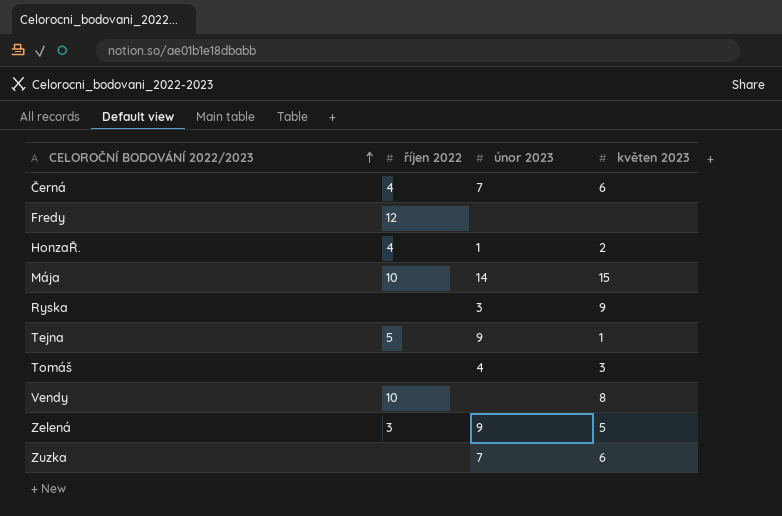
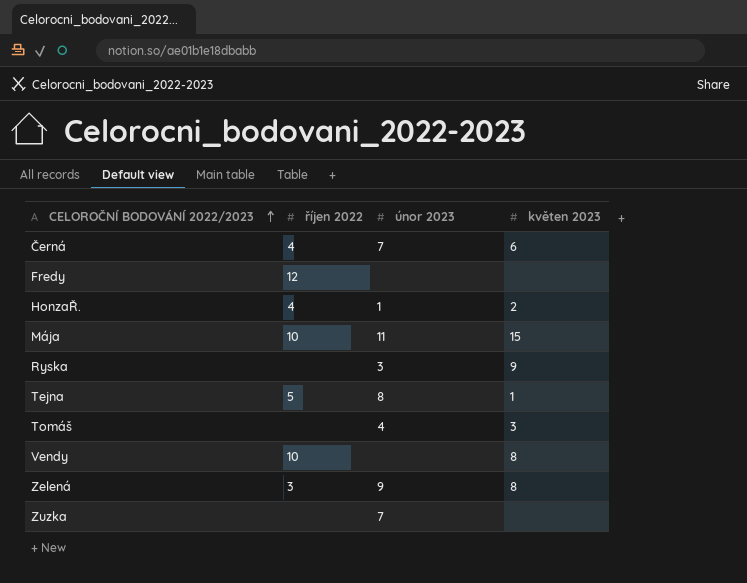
Mája | únor 2023: 14 -> 11
Tejna | únor 2023: 9 -> 8
Zelená | květen 2023: 5 -> 8
Zuzka | květen 2023: 6 -> none

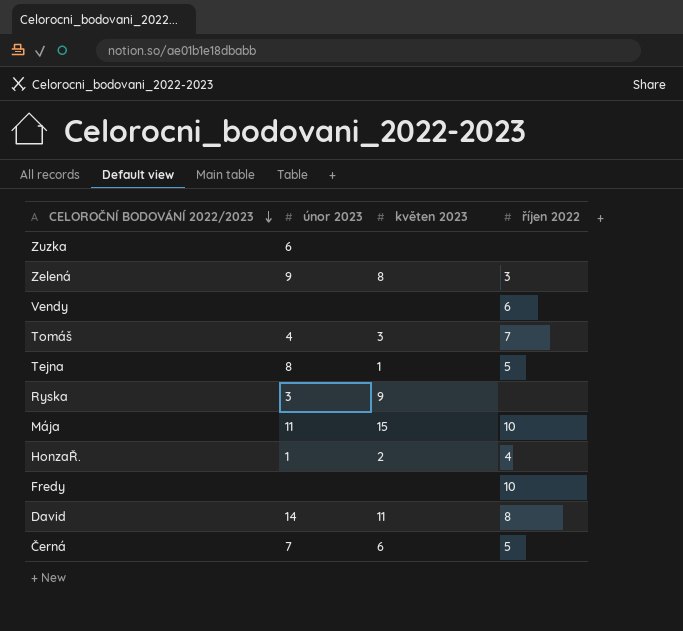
row order: CELOROČNÍ BODOVÁNÍ 2022/2023 ascending -> CELOROČNÍ BODOVÁNÍ 2022/2023 descending
column říjen 2022 | position: 2 -> 4
Zuzka | únor 2023: 7 -> 6
Vendy | květen 2023: 8 -> none
Vendy | říjen 2022: 10 -> 6
Tomáš | říjen 2022: none -> 7
Fredy | říjen 2022: 12 -> 10
row David: none -> 14 | 11 | 8
Černá | říjen 2022: 4 -> 5

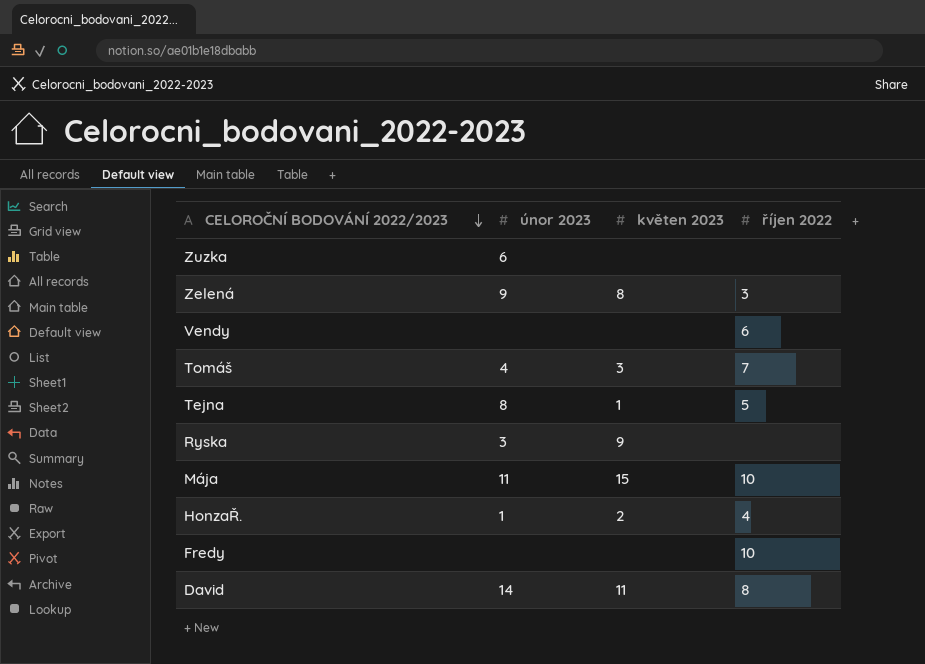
row Černá: 7 | 6 | 5 -> none

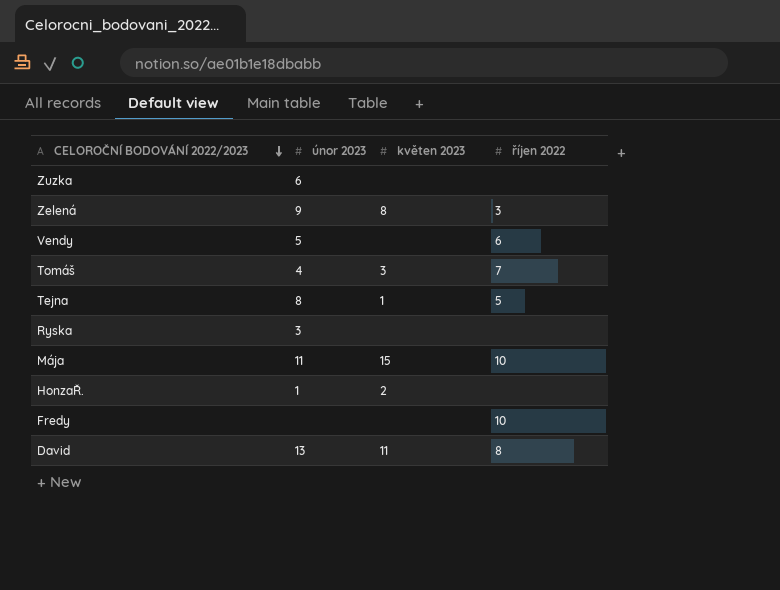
Vendy | únor 2023: none -> 5
Ryska | květen 2023: 9 -> none
HonzaŘ. | říjen 2022: 4 -> none
David | únor 2023: 14 -> 13

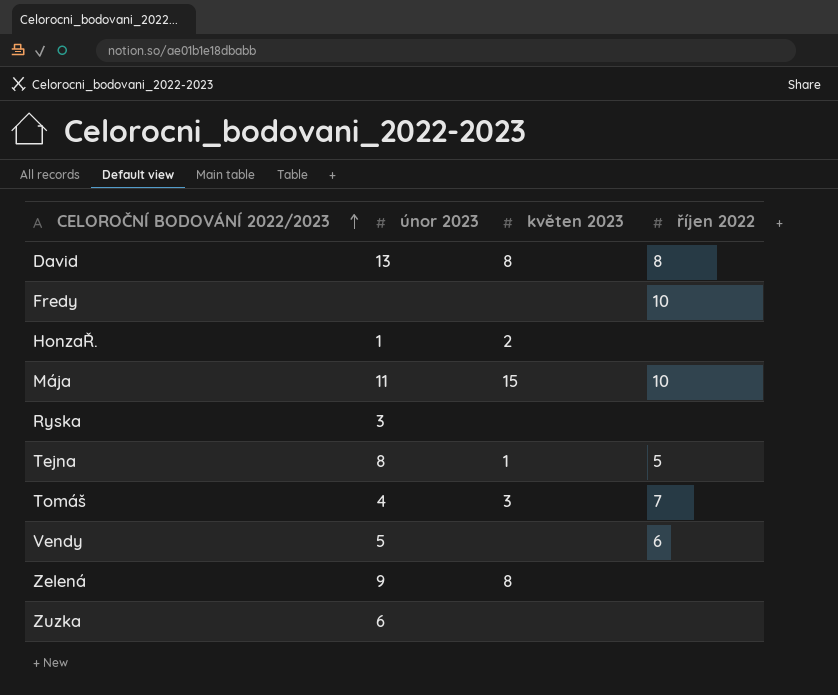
row order: CELOROČNÍ BODOVÁNÍ 2022/2023 descending -> CELOROČNÍ BODOVÁNÍ 2022/2023 ascending
David | květen 2023: 11 -> 8
Zelená | říjen 2022: 3 -> none

